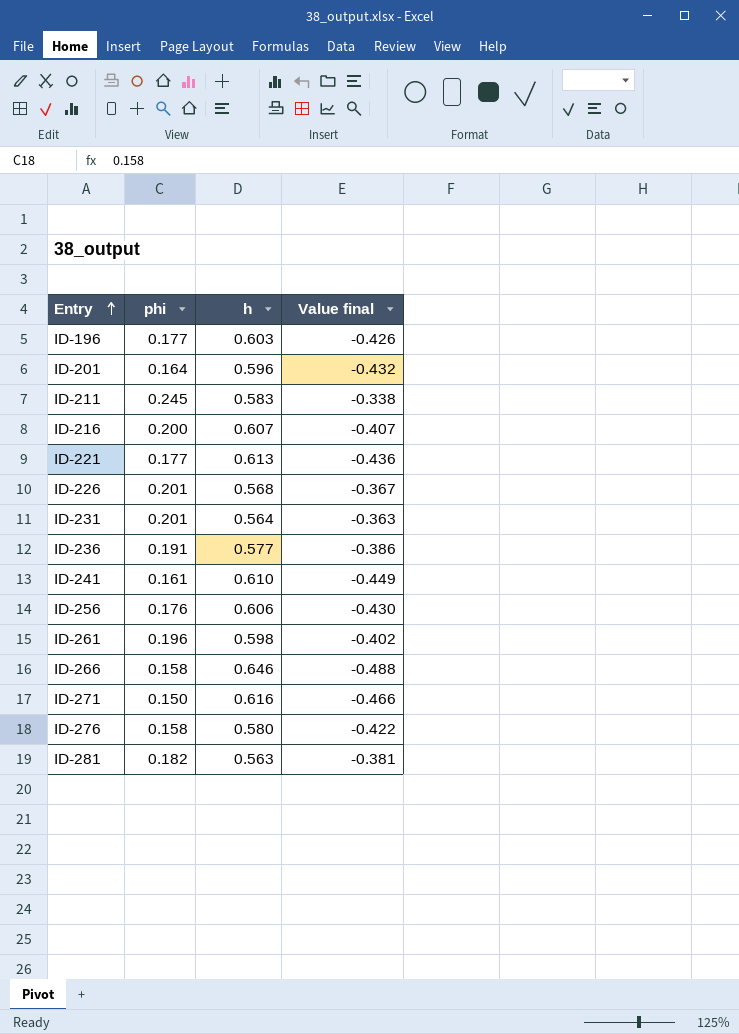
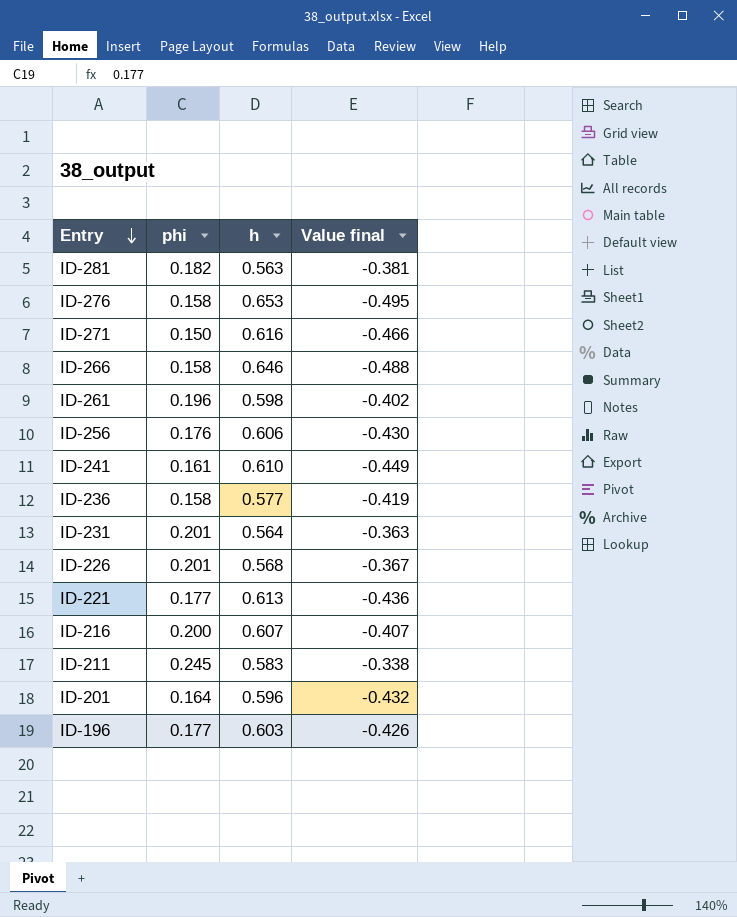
row order: Entry ascending -> Entry descending
ID-276 | h: 0.580 -> 0.653
ID-276 | Value final: -0.422 -> -0.495
ID-236 | phi: 0.191 -> 0.158
ID-236 | Value final: -0.386 -> -0.419

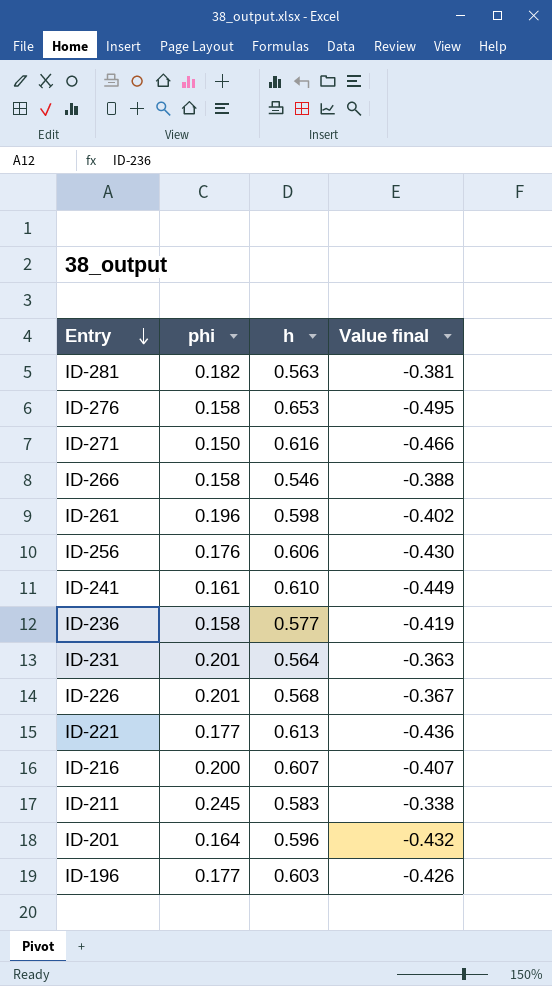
ID-266 | h: 0.646 -> 0.546
ID-266 | Value final: -0.488 -> -0.388

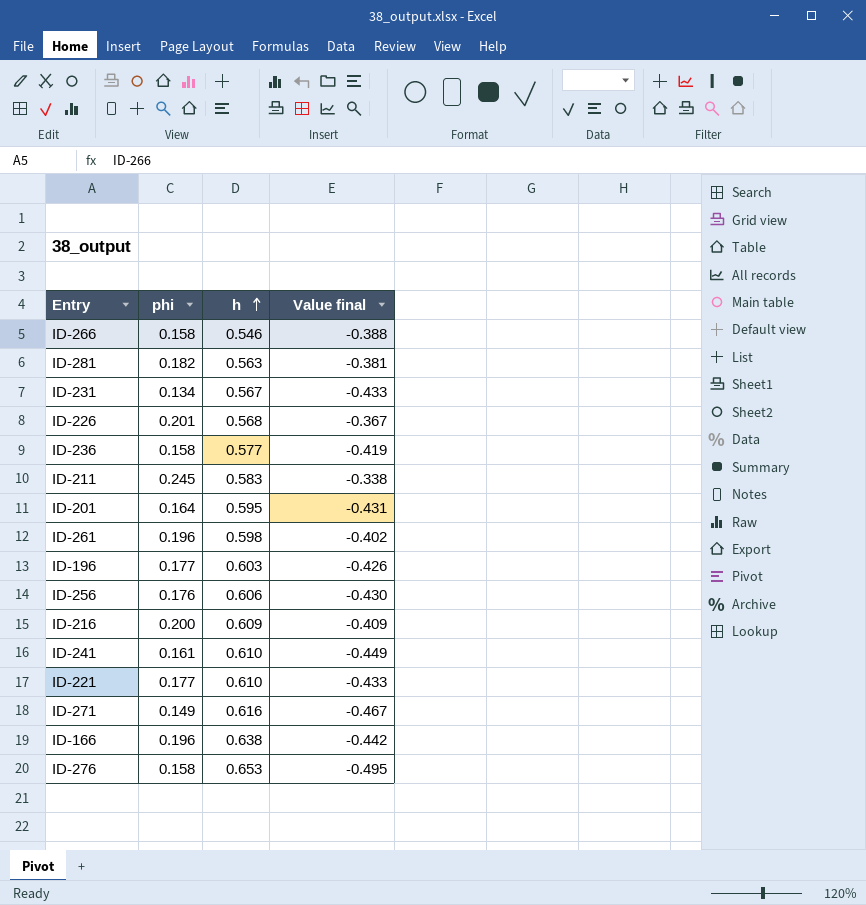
row order: Entry descending -> h ascending
ID-231 | phi: 0.201 -> 0.134
ID-231 | h: 0.564 -> 0.567
ID-231 | Value final: -0.363 -> -0.433
ID-201 | h: 0.596 -> 0.595
ID-201 | Value final: -0.432 -> -0.431
ID-216 | h: 0.607 -> 0.609
ID-216 | Value final: -0.407 -> -0.409
ID-221 | h: 0.613 -> 0.610
ID-221 | Value final: -0.436 -> -0.433
ID-271 | phi: 0.150 -> 0.149
ID-271 | Value final: -0.466 -> -0.467
row ID-166: none -> 0.196 | 0.638 | -0.442

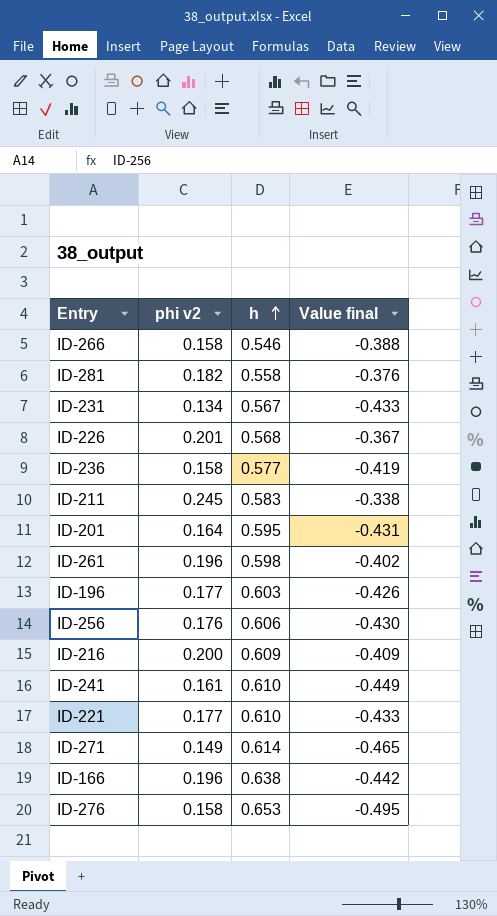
column name: phi -> phi v2
ID-281 | h: 0.563 -> 0.558
ID-281 | Value final: -0.381 -> -0.376
ID-271 | h: 0.616 -> 0.614
ID-271 | Value final: -0.467 -> -0.465

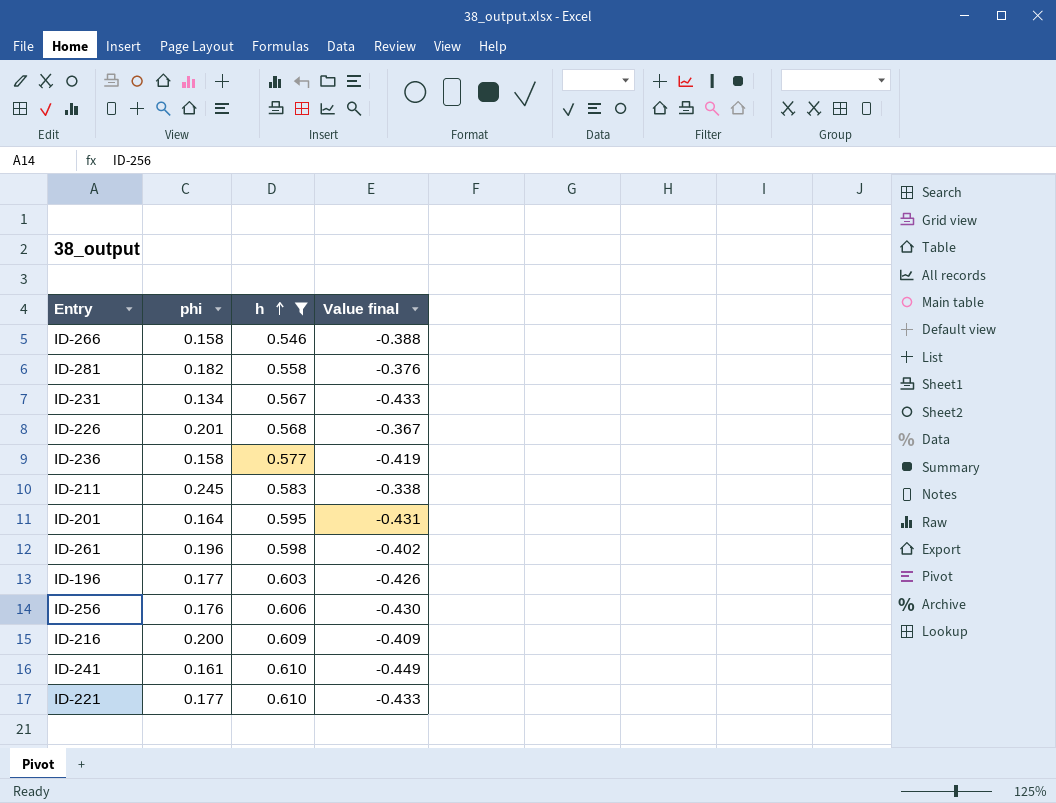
filter: none -> h <= 0.610
column name: phi v2 -> phi

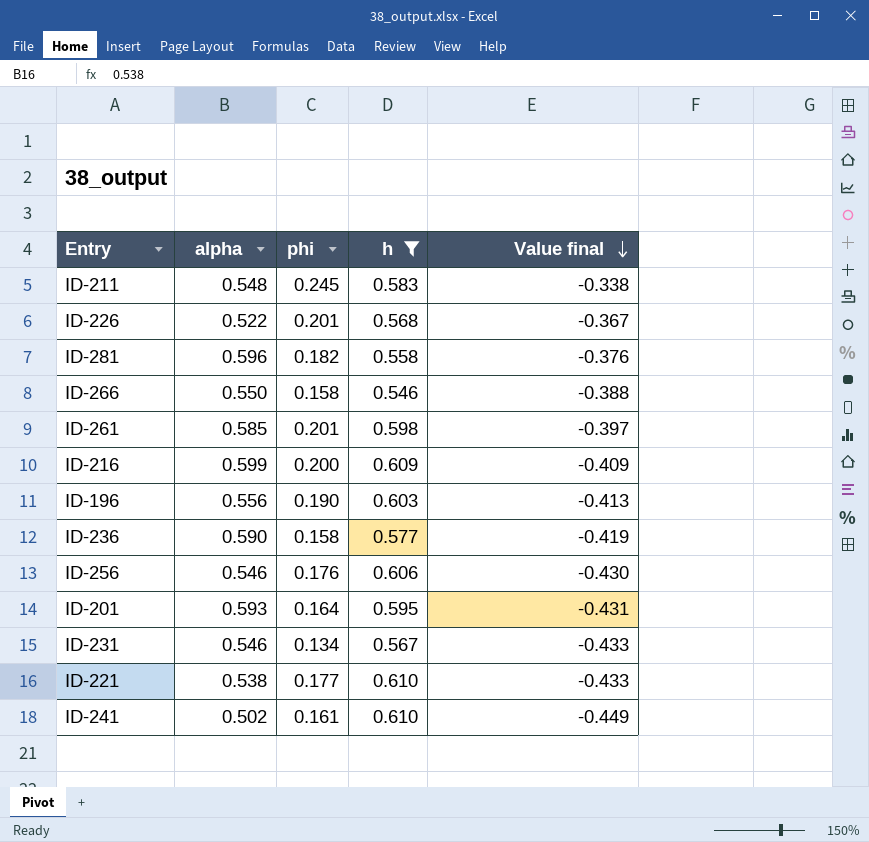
row order: h ascending -> Value final descending
column alpha | position: none -> 2
ID-261 | phi: 0.196 -> 0.201
ID-261 | Value final: -0.402 -> -0.397
ID-196 | phi: 0.177 -> 0.190
ID-196 | Value final: -0.426 -> -0.413

